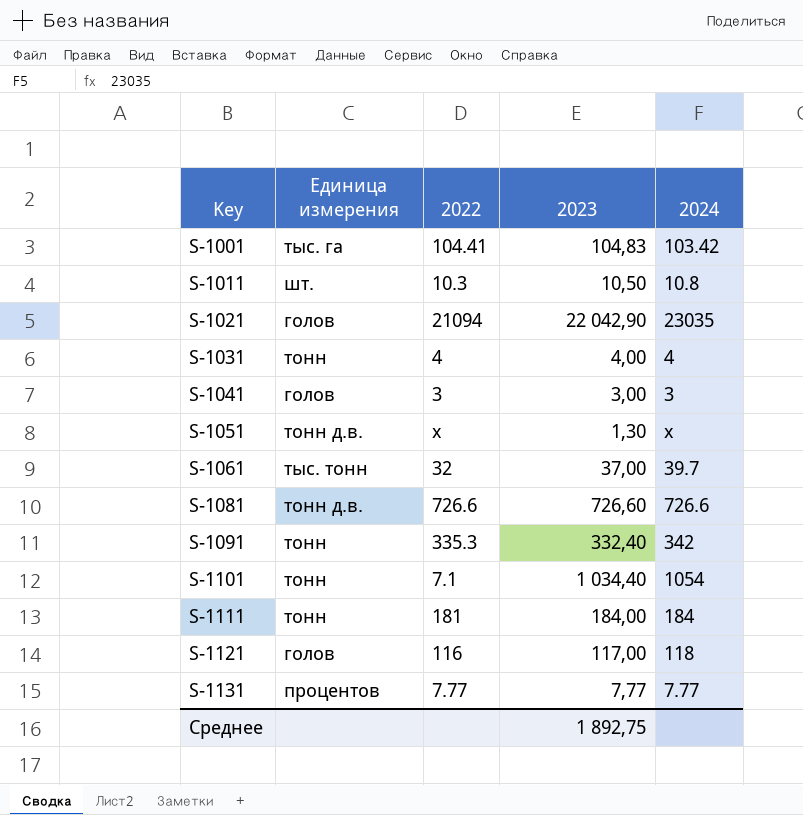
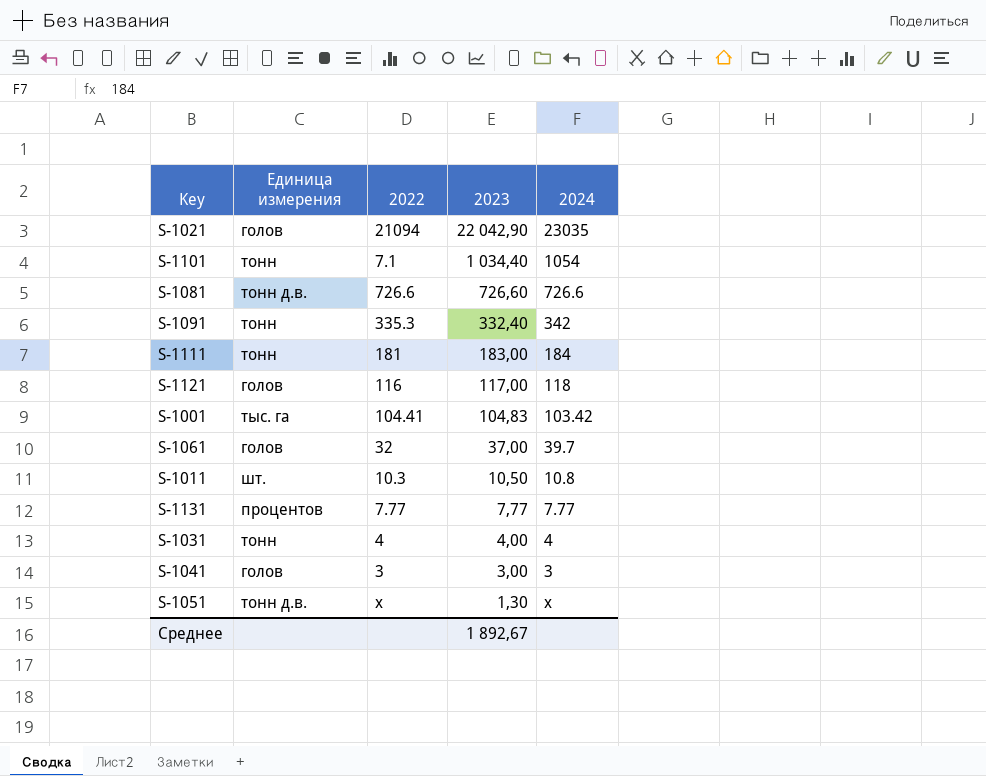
row order: Key ascending -> 2023 descending
S-1111 | 2023: 184,00 -> 183,00
S-1061 | Единица измерения: тыс. тонн -> голов
Среднее | 2023: 1 892,75 -> 1 892,67

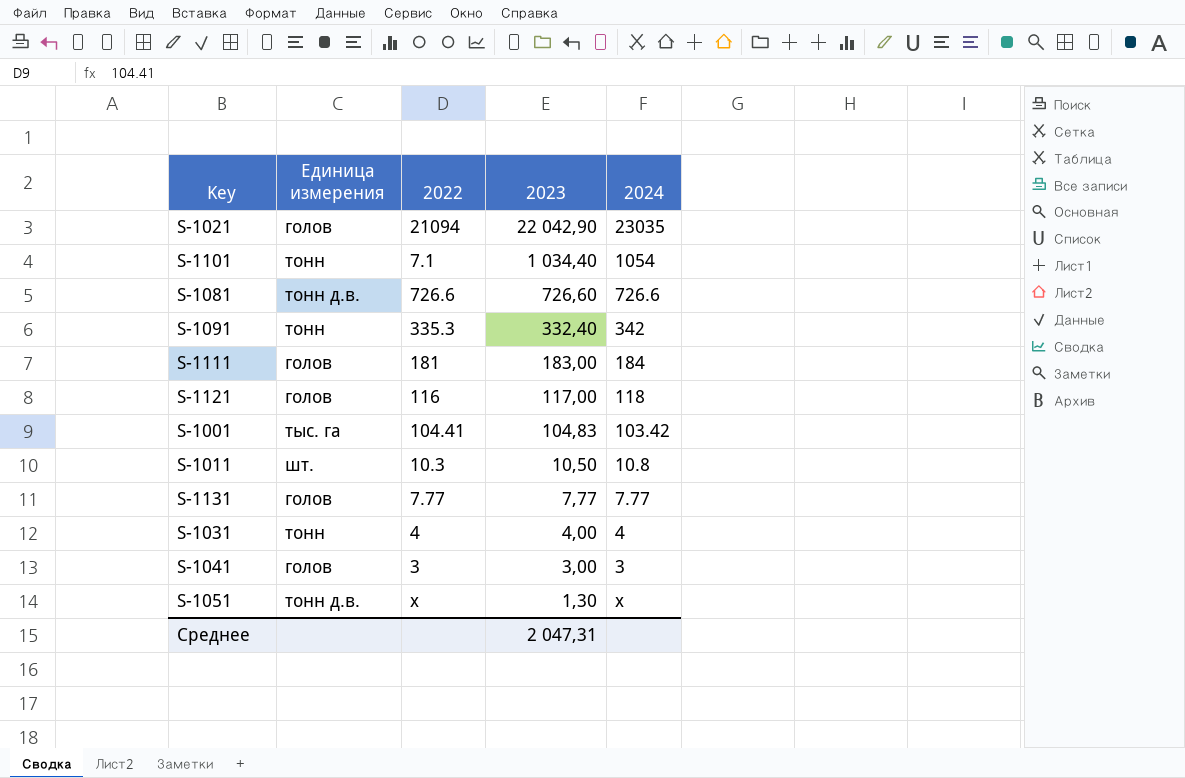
row S-1061: голов | 32 | 37,00 | 39.7 -> none
S-1111 | Единица измерения: тонн -> голов
S-1131 | Единица измерения: процентов -> голов
Среднее | 2023: 1 892,67 -> 2 047,31

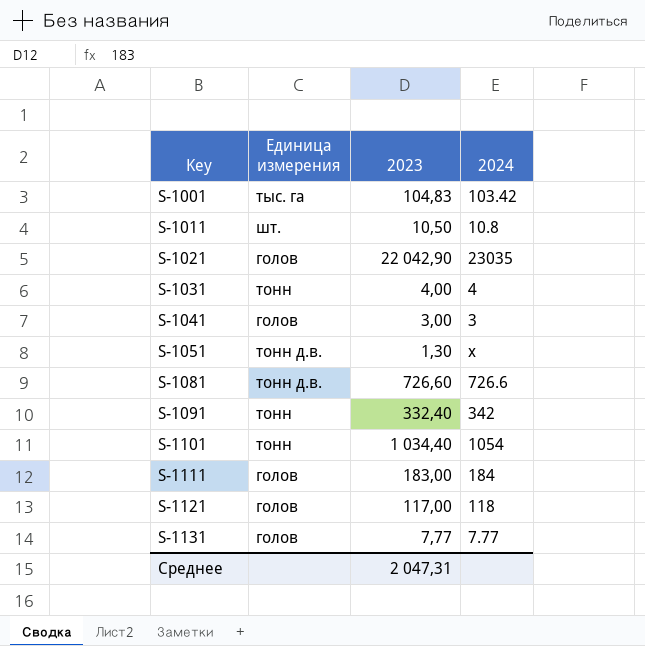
row order: 2023 descending -> Key ascending
column 2022 | position: 3 -> none

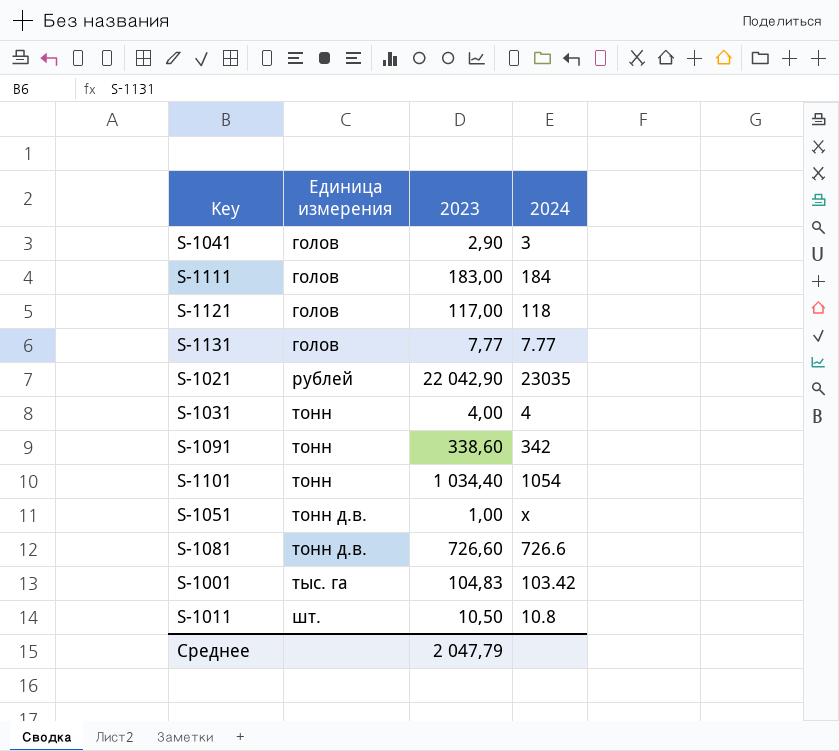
row order: Key ascending -> Единица измерения ascending
S-1041 | 2023: 3,00 -> 2,90
S-1021 | Единица измерения: голов -> рублей
S-1091 | 2023: 332,40 -> 338,60
S-1051 | 2023: 1,30 -> 1,00
Среднее | 2023: 2 047,31 -> 2 047,79

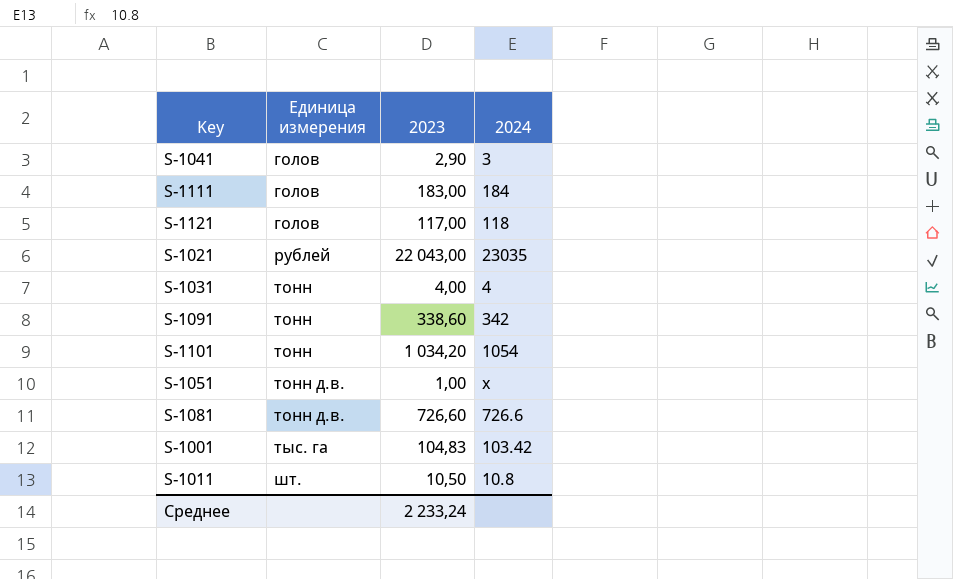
row S-1131: голов | 7,77 | 7.77 -> none
S-1021 | 2023: 22 042,90 -> 22 043,00
S-1101 | 2023: 1 034,40 -> 1 034,20
Среднее | 2023: 2 047,79 -> 2 233,24

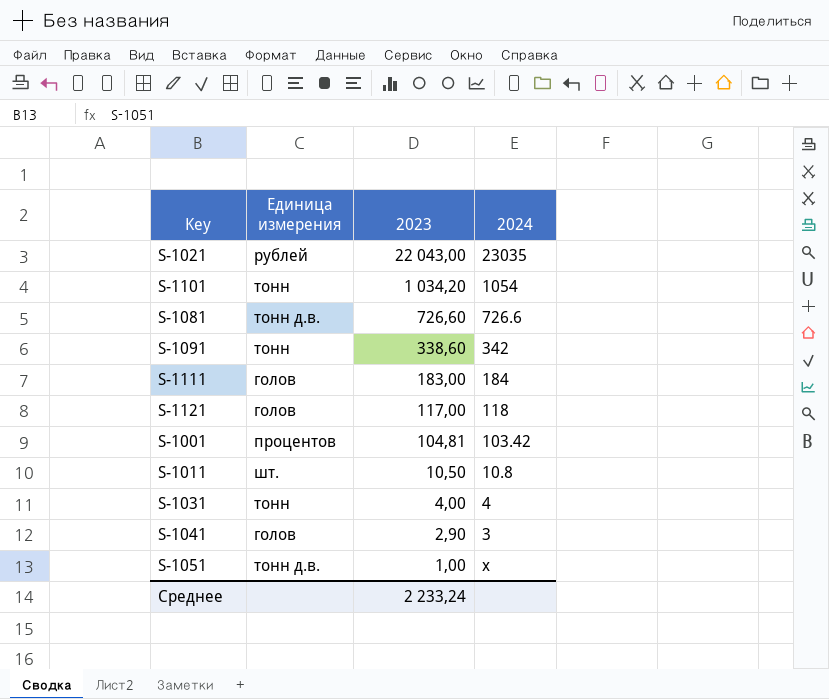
row order: Единица измерения ascending -> 2023 descending
S-1001 | Единица измерения: тыс. га -> процентов
S-1001 | 2023: 104,83 -> 104,81

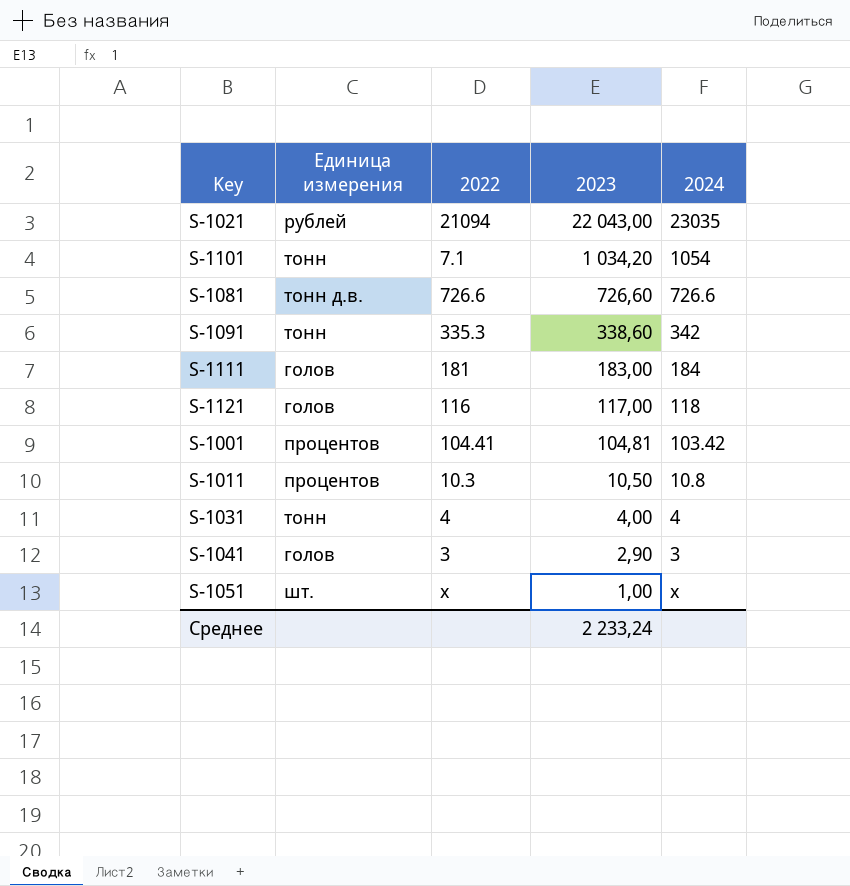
column 2022 | position: none -> 3
S-1011 | Единица измерения: шт. -> процентов
S-1051 | Единица измерения: тонн д.в. -> шт.

